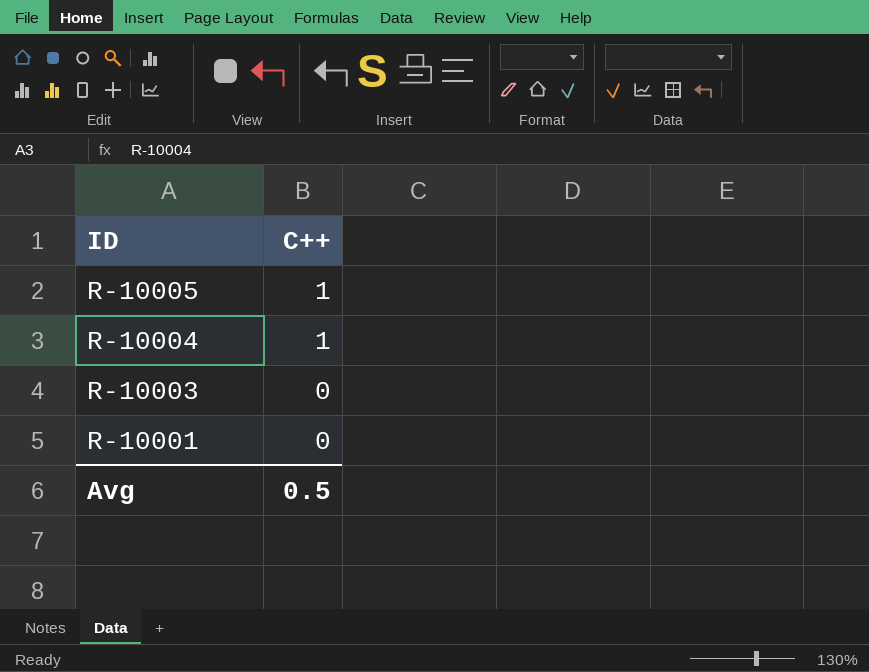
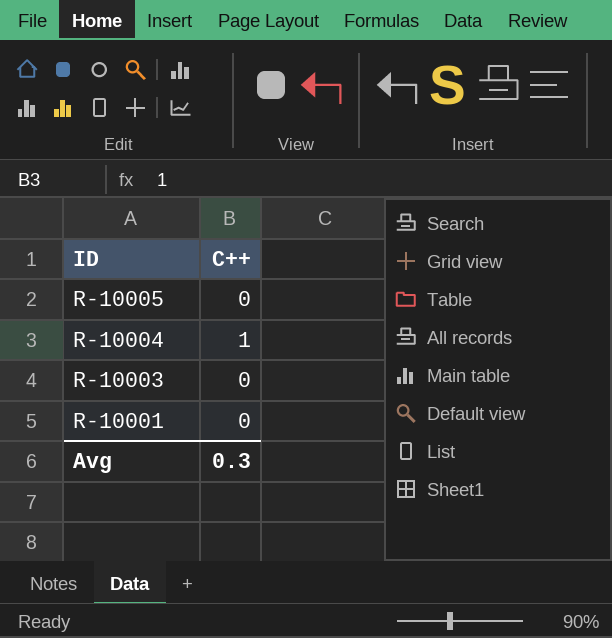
R-10005 | C++: 1 -> 0
Avg | C++: 0.5 -> 0.3

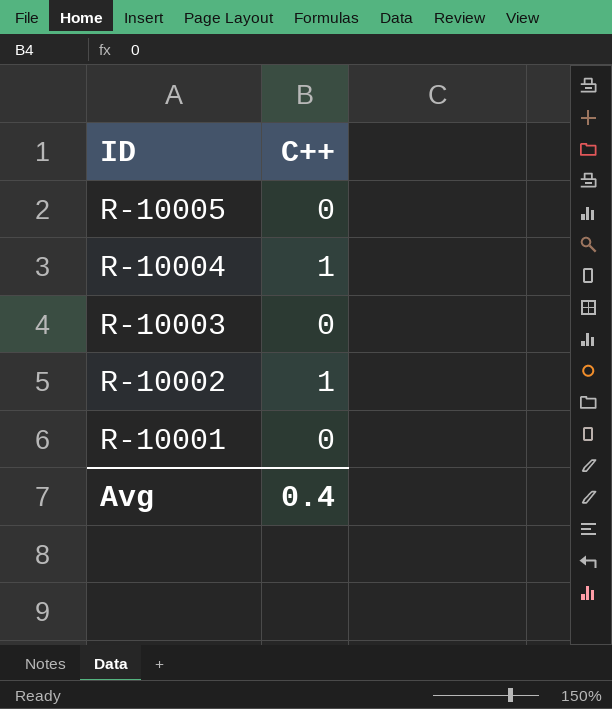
row R-10002: none -> 1
Avg | C++: 0.3 -> 0.4

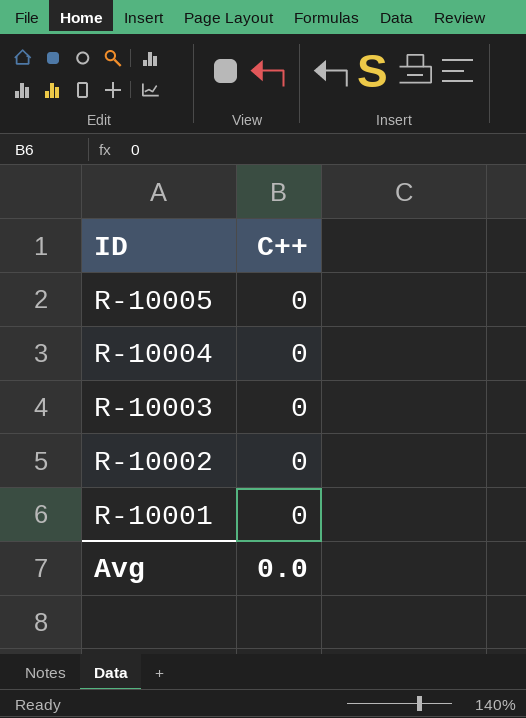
R-10004 | C++: 1 -> 0
R-10002 | C++: 1 -> 0
Avg | C++: 0.4 -> 0.0

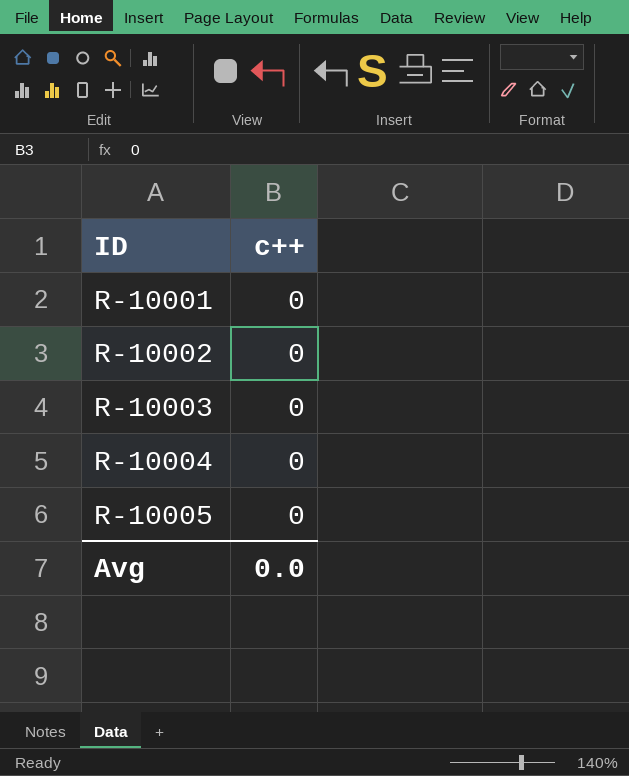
row order: ID descending -> ID ascending
column name: C++ -> c++

